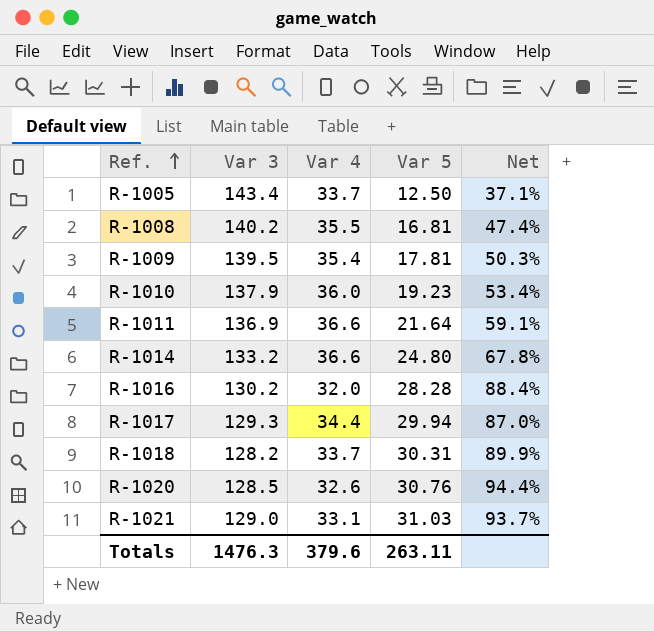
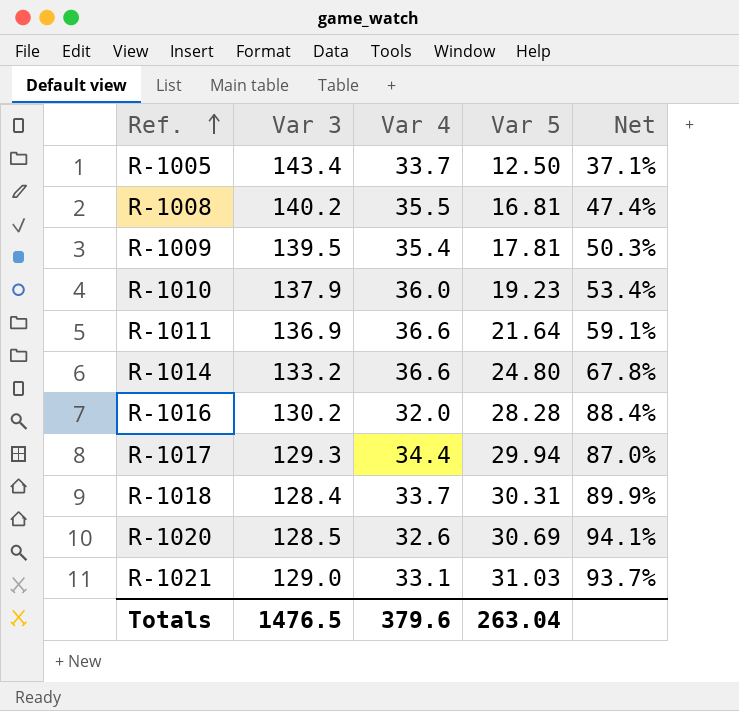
R-1018 | Var 3: 128.2 -> 128.4
R-1020 | Var 5: 30.76 -> 30.69
R-1020 | Net: 94.4% -> 94.1%
Totals | Var 3: 1476.3 -> 1476.5
Totals | Var 5: 263.11 -> 263.04

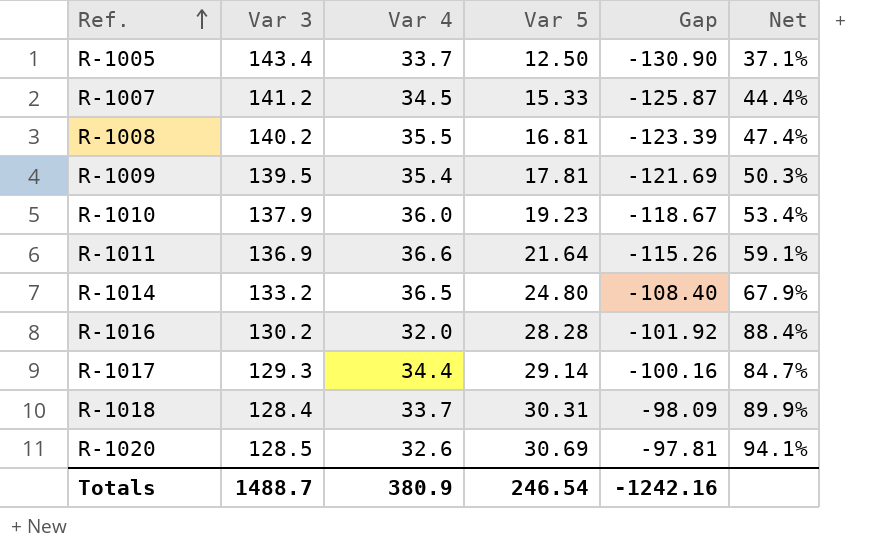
column Gap | formula: none -> [Var 5] - [Var 3]
row R-1021: 129.0 | 33.1 | 31.03 | 93.7% -> none
row R-1007: none -> 141.2 | 34.5 | 15.33 | -125.87 | 44.4%
R-1014 | Var 4: 36.6 -> 36.5
R-1014 | Net: 67.8% -> 67.9%
R-1017 | Var 5: 29.94 -> 29.14
R-1017 | Net: 87.0% -> 84.7%
Totals | Var 3: 1476.5 -> 1488.7
Totals | Var 4: 379.6 -> 380.9
Totals | Var 5: 263.04 -> 246.54

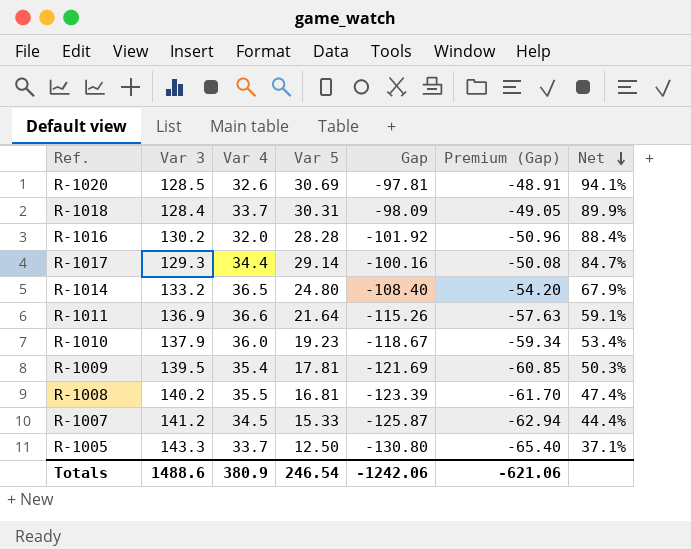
row order: Ref. ascending -> Net descending
column Premium (Gap) | formula: none -> [Gap] * 0.5
R-1005 | Var 3: 143.4 -> 143.3
R-1005 | Gap: -130.90 -> -130.80
Totals | Var 3: 1488.7 -> 1488.6
Totals | Gap: -1242.16 -> -1242.06

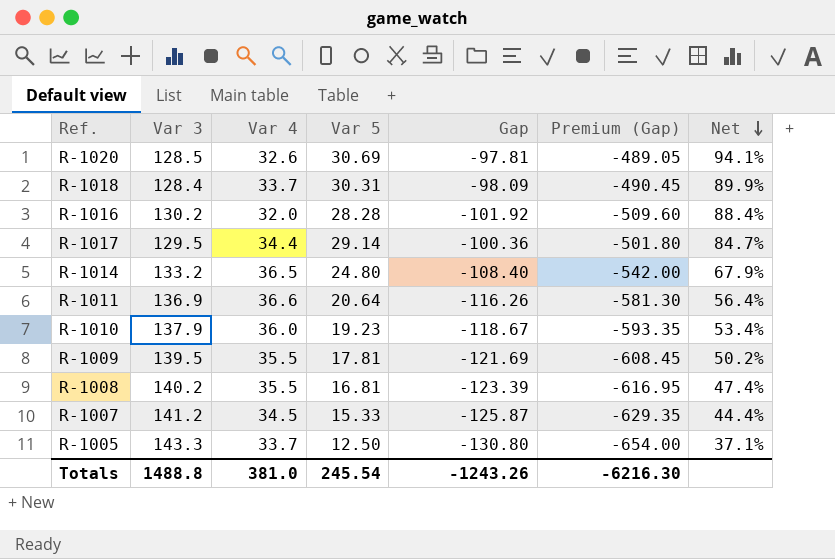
column Premium (Gap) | formula: [Gap] * 0.5 -> [Gap] * 5
R-1017 | Var 3: 129.3 -> 129.5
R-1017 | Gap: -100.16 -> -100.36
R-1011 | Var 5: 21.64 -> 20.64
R-1011 | Gap: -115.26 -> -116.26
R-1011 | Net: 59.1% -> 56.4%
R-1009 | Var 4: 35.4 -> 35.5
R-1009 | Net: 50.3% -> 50.2%
Totals | Var 3: 1488.6 -> 1488.8
Totals | Var 4: 380.9 -> 381.0
Totals | Var 5: 246.54 -> 245.54
Totals | Gap: -1242.06 -> -1243.26
Totals | Premium (Gap): -621.06 -> -6216.30

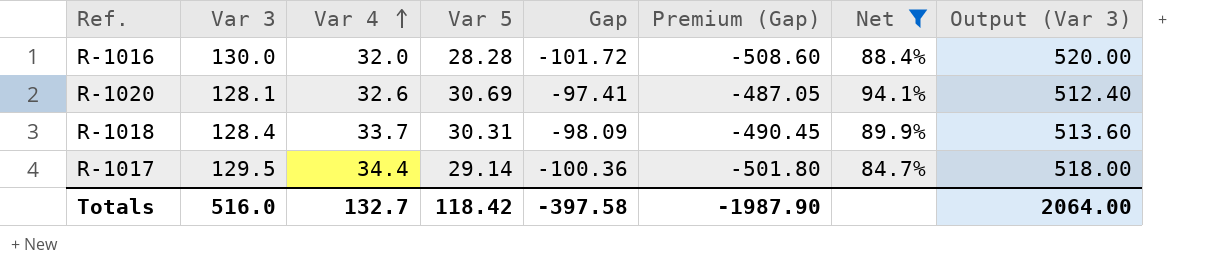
filter: none -> Net >= 84.7%
row order: Net descending -> Var 4 ascending
column Output (Var 3) | formula: none -> [Var 3] * 4
R-1016 | Var 3: 130.2 -> 130.0
R-1016 | Gap: -101.92 -> -101.72
R-1016 | Premium (Gap): -509.60 -> -508.60
R-1020 | Var 3: 128.5 -> 128.1
R-1020 | Gap: -97.81 -> -97.41
R-1020 | Premium (Gap): -489.05 -> -487.05
Totals | Var 3: 1488.8 -> 516.0
Totals | Var 4: 381.0 -> 132.7
Totals | Var 5: 245.54 -> 118.42
Totals | Gap: -1243.26 -> -397.58
Totals | Premium (Gap): -6216.30 -> -1987.90

